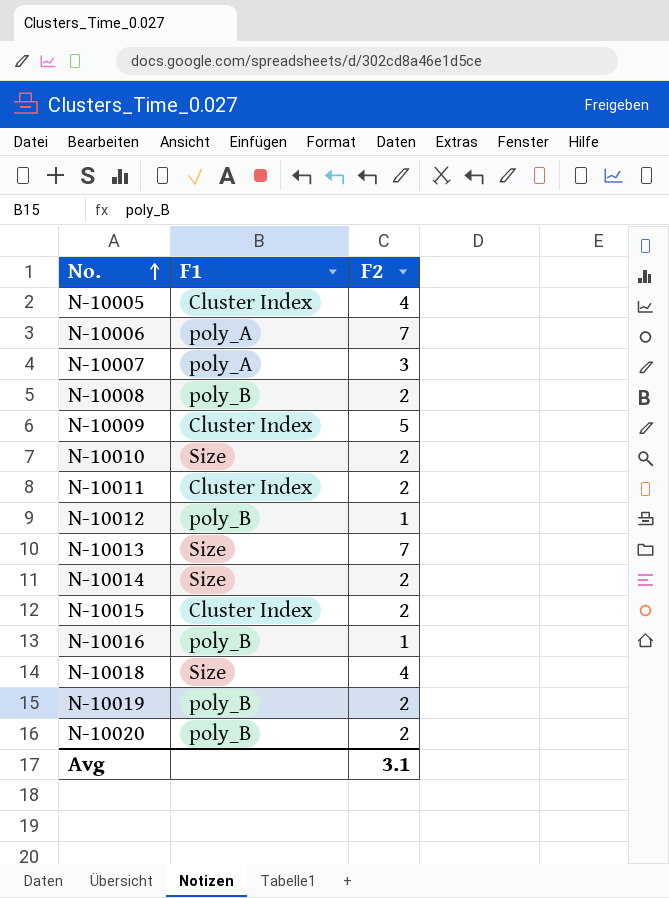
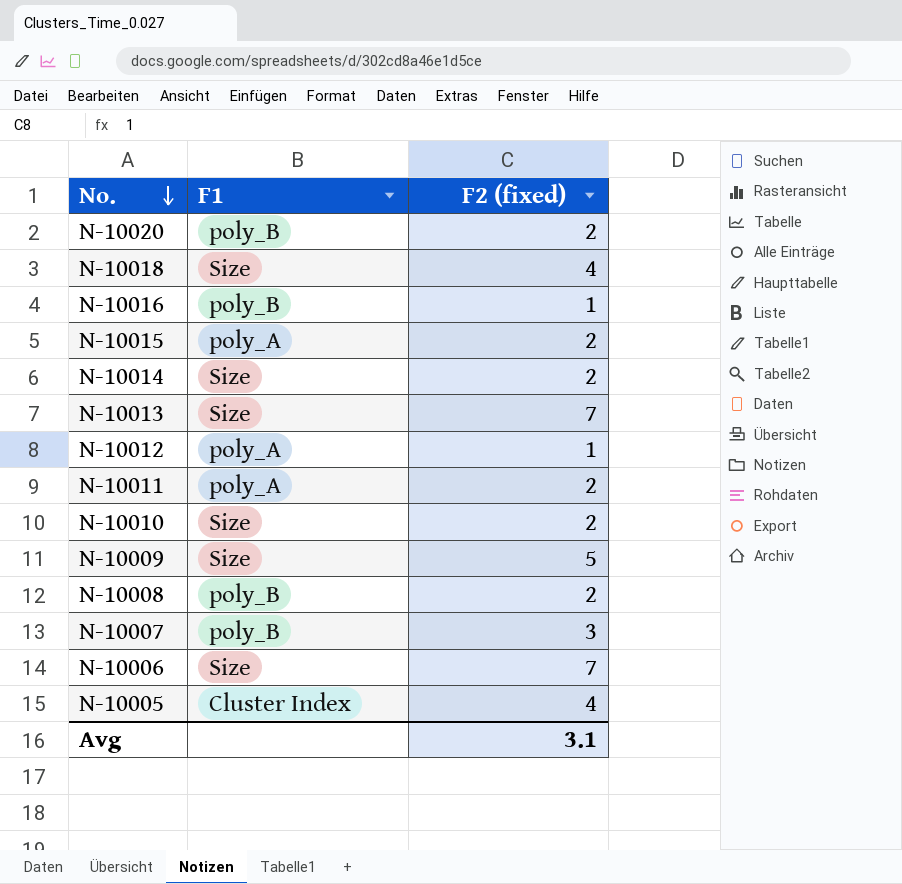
row order: No. ascending -> No. descending
column name: F2 -> F2 (fixed)
row N-10019: poly_B | 2 -> none
N-10015 | F1: Cluster Index -> poly_A
N-10012 | F1: poly_B -> poly_A
N-10011 | F1: Cluster Index -> poly_A
N-10009 | F1: Cluster Index -> Size
N-10007 | F1: poly_A -> poly_B
N-10006 | F1: poly_A -> Size

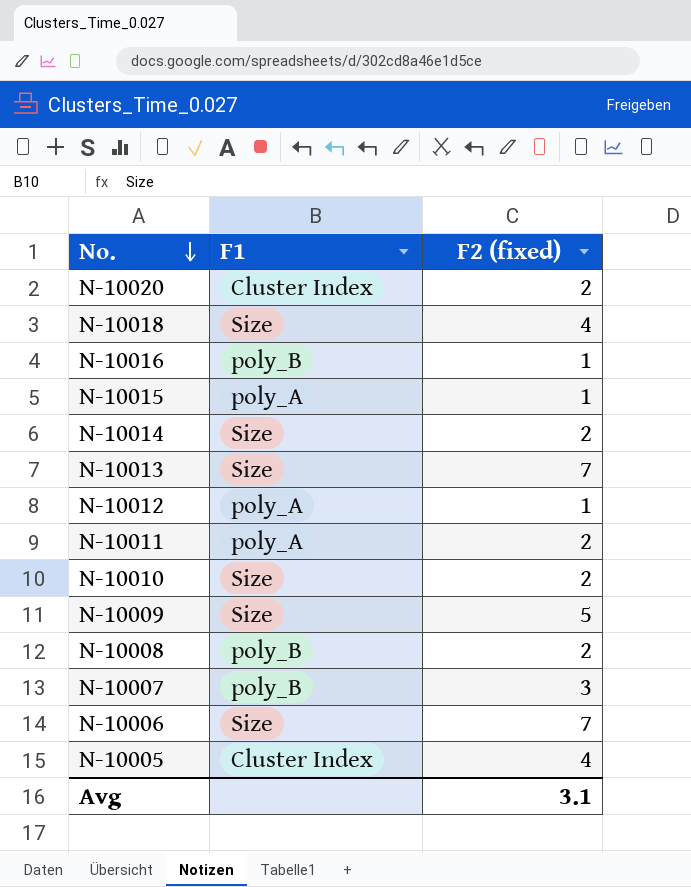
N-10020 | F1: poly_B -> Cluster Index
N-10015 | F2 (fixed): 2 -> 1

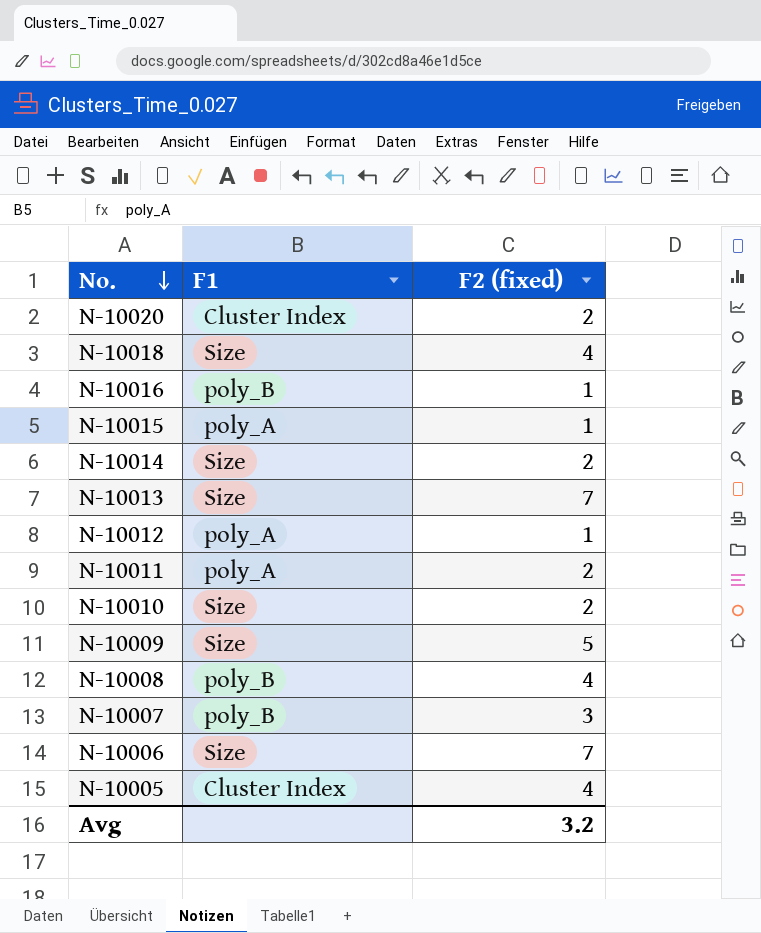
N-10008 | F2 (fixed): 2 -> 4
Avg | F2 (fixed): 3.1 -> 3.2

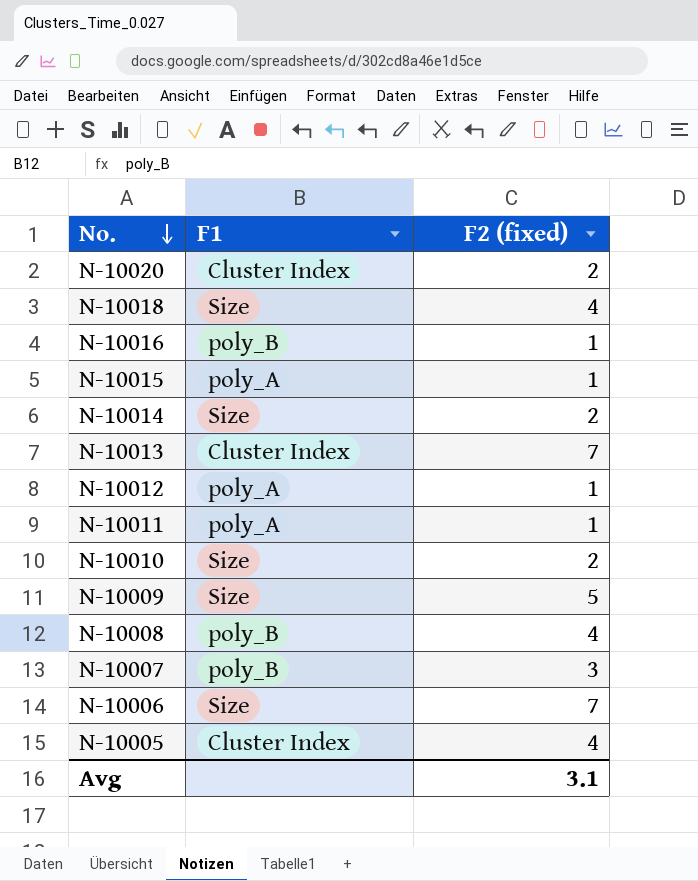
N-10013 | F1: Size -> Cluster Index
N-10011 | F2 (fixed): 2 -> 1
Avg | F2 (fixed): 3.2 -> 3.1

